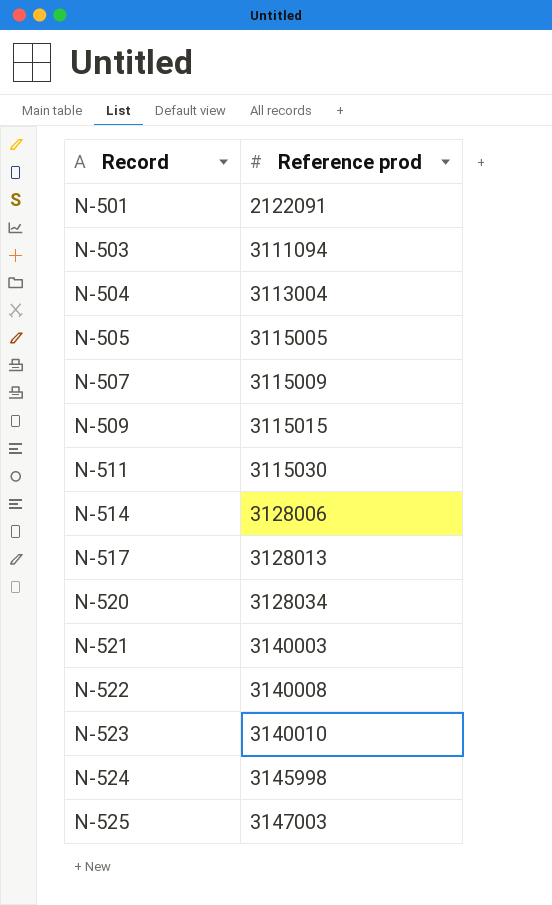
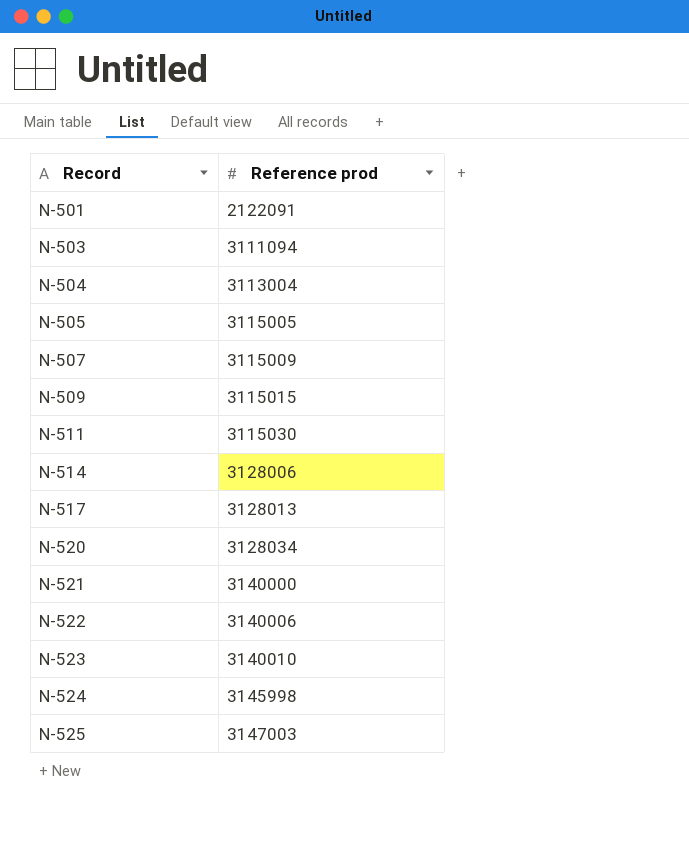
N-521 | Reference prod: 3140003 -> 3140000
N-522 | Reference prod: 3140008 -> 3140006

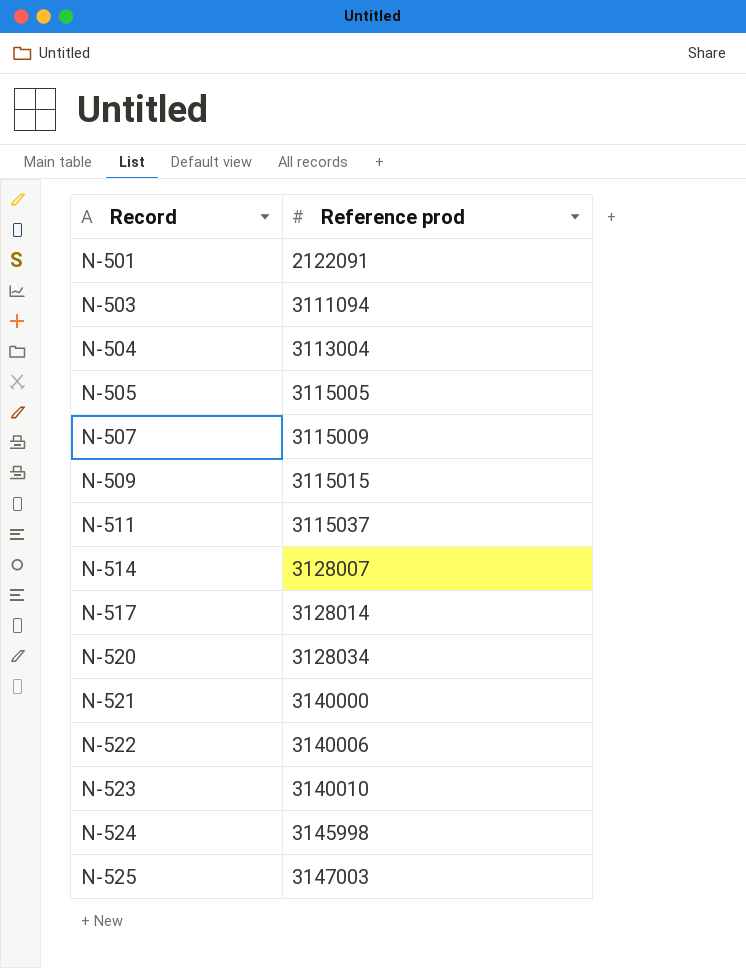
N-511 | Reference prod: 3115030 -> 3115037
N-514 | Reference prod: 3128006 -> 3128007
N-517 | Reference prod: 3128013 -> 3128014

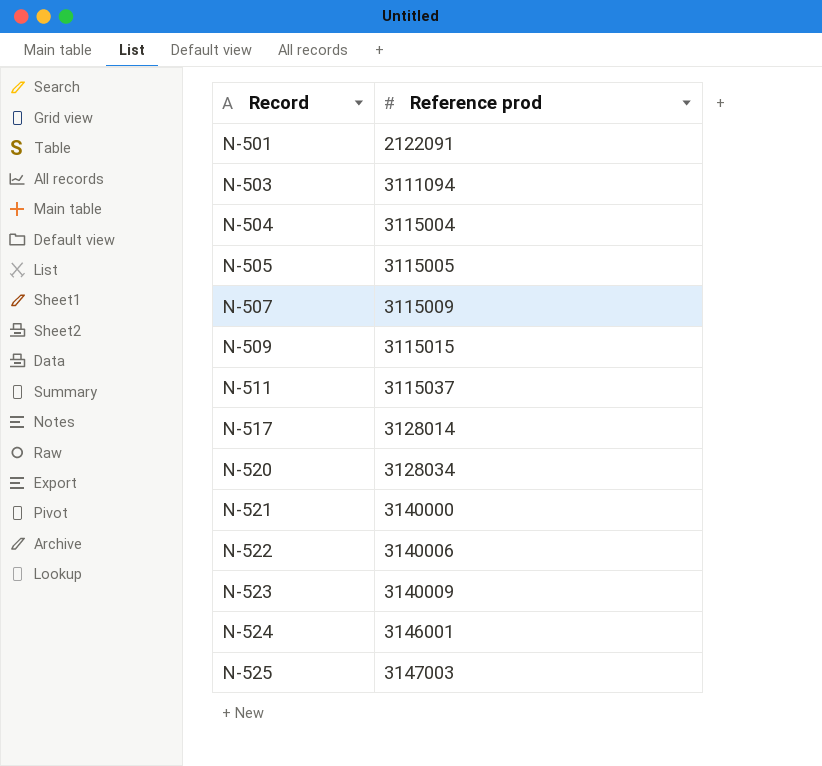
row N-514: 3128007 -> none
N-504 | Reference prod: 3113004 -> 3115004
N-523 | Reference prod: 3140010 -> 3140009
N-524 | Reference prod: 3145998 -> 3146001

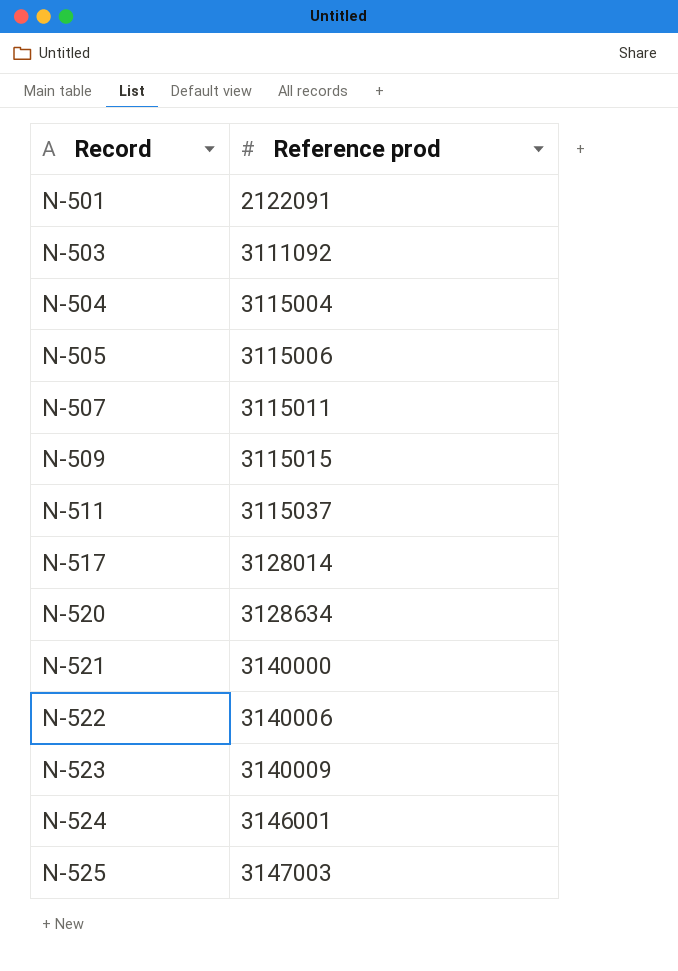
N-503 | Reference prod: 3111094 -> 3111092
N-505 | Reference prod: 3115005 -> 3115006
N-507 | Reference prod: 3115009 -> 3115011
N-520 | Reference prod: 3128034 -> 3128634

